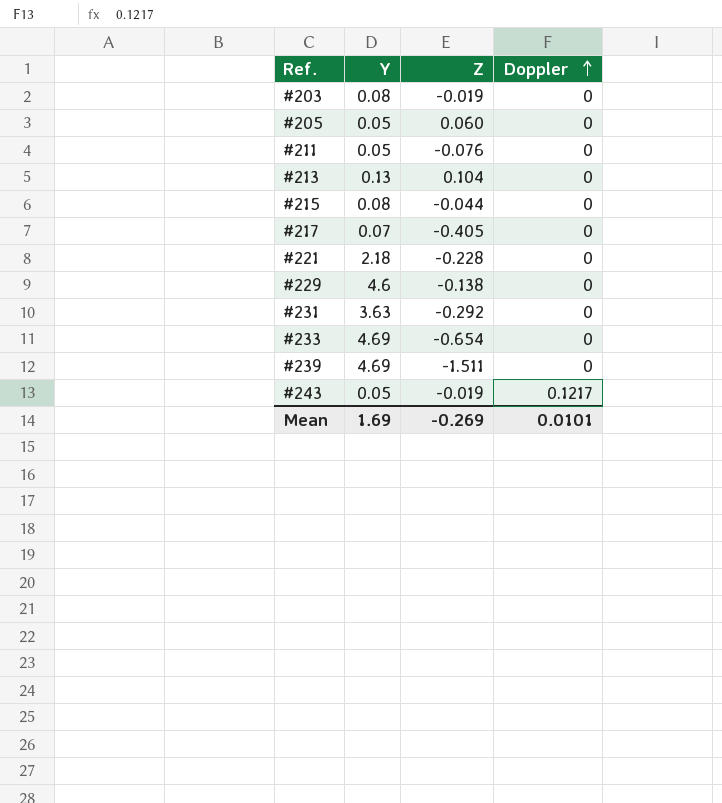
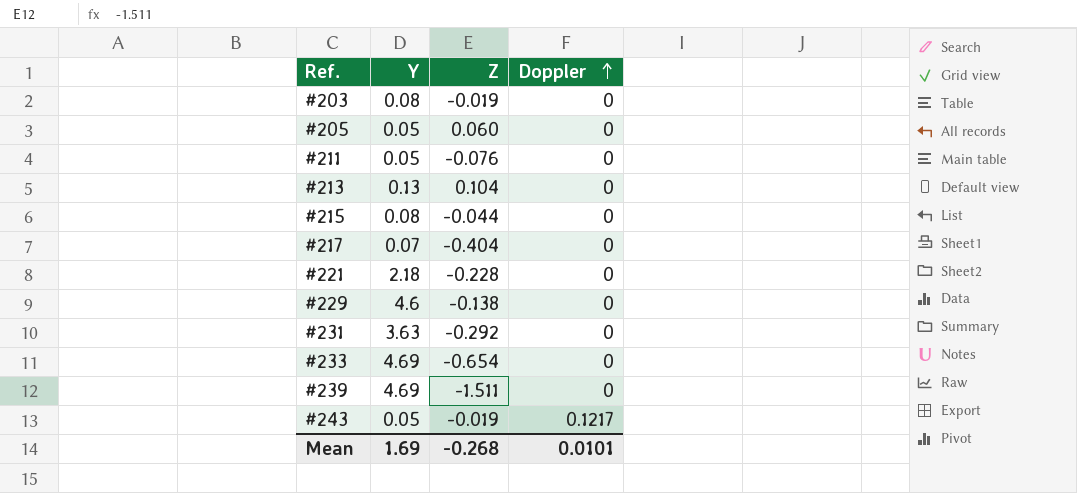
#217 | Z: -0.405 -> -0.404
Mean | Z: -0.269 -> -0.268

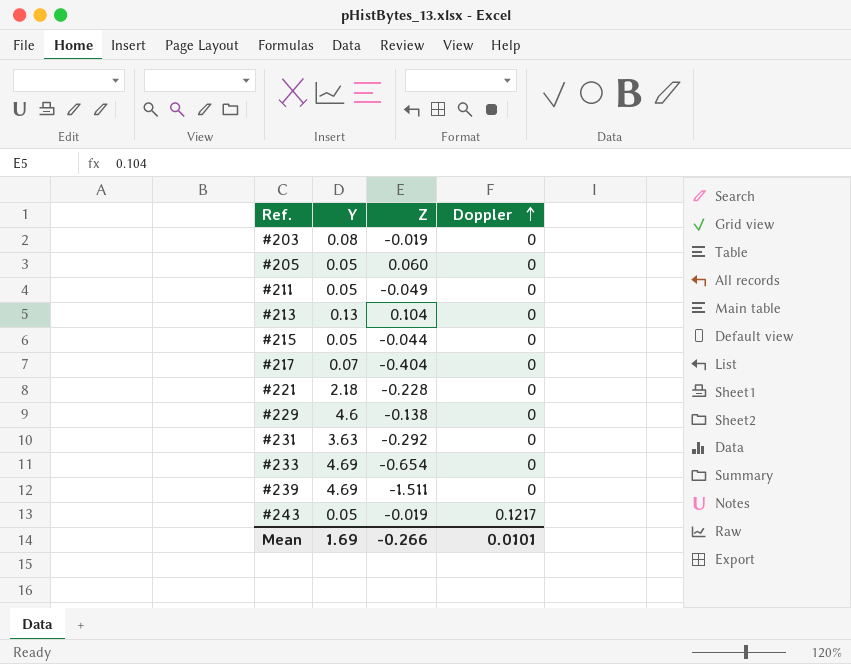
#211 | Z: -0.076 -> -0.049
#215 | Y: 0.08 -> 0.05
Mean | Z: -0.268 -> -0.266

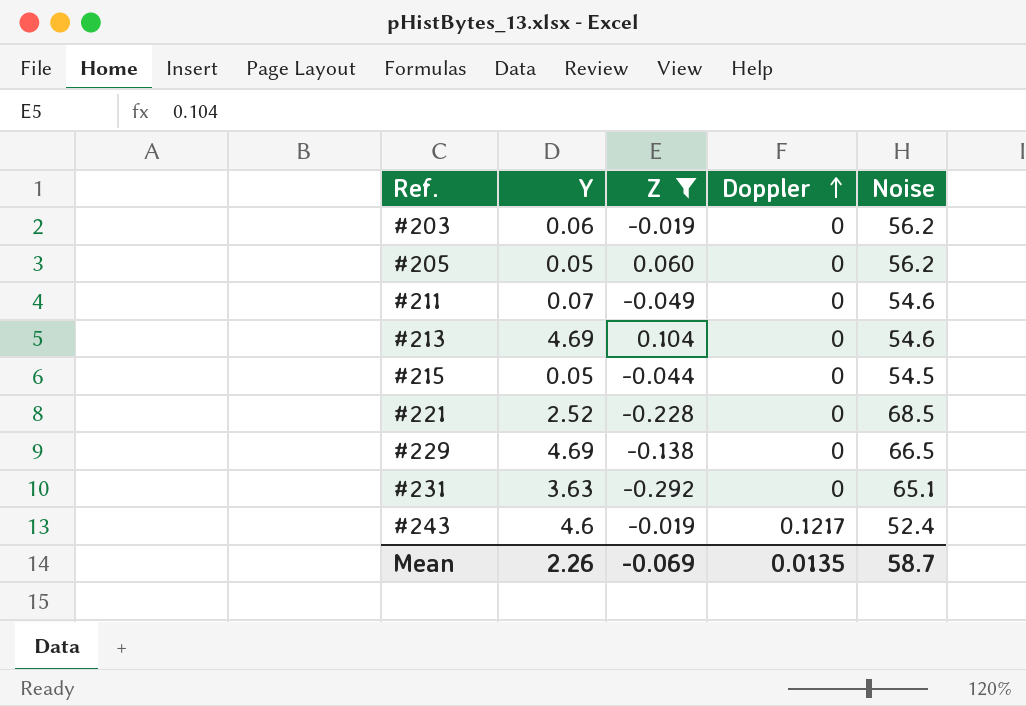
filter: none -> Z >= -0.292
column Noise | position: none -> 5
#203 | Y: 0.08 -> 0.06
#211 | Y: 0.05 -> 0.07
#213 | Y: 0.13 -> 4.69
#221 | Y: 2.18 -> 2.52
#229 | Y: 4.6 -> 4.69
#243 | Y: 0.05 -> 4.6
Mean | Y: 1.69 -> 2.26
Mean | Z: -0.266 -> -0.069
Mean | Doppler: 0.0101 -> 0.0135

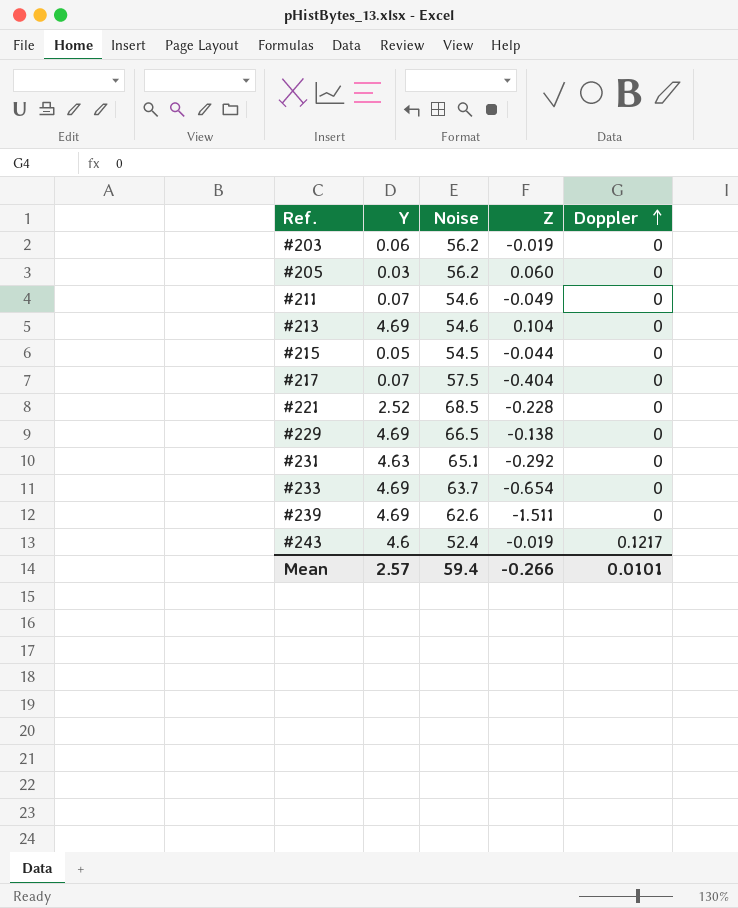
filter: Z >= -0.292 -> none
column Noise | position: 5 -> 3
#205 | Y: 0.05 -> 0.03
#231 | Y: 3.63 -> 4.63
Mean | Y: 2.26 -> 2.57
Mean | Noise: 58.7 -> 59.4
Mean | Z: -0.069 -> -0.266
Mean | Doppler: 0.0135 -> 0.0101

